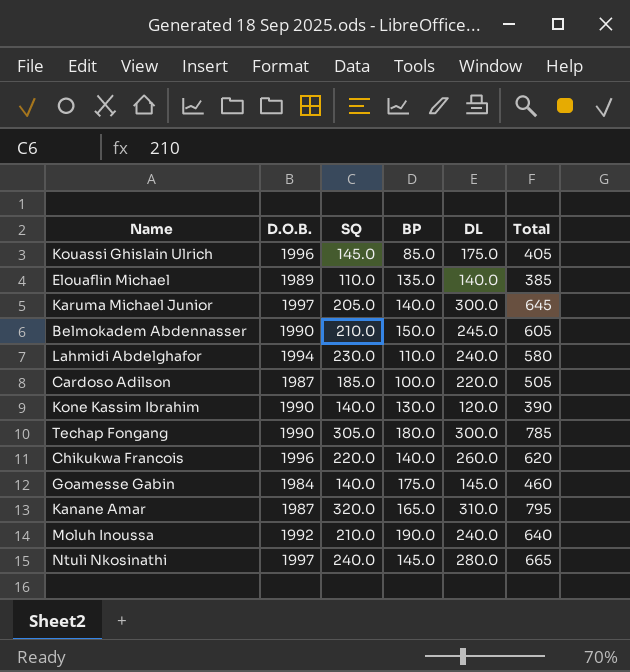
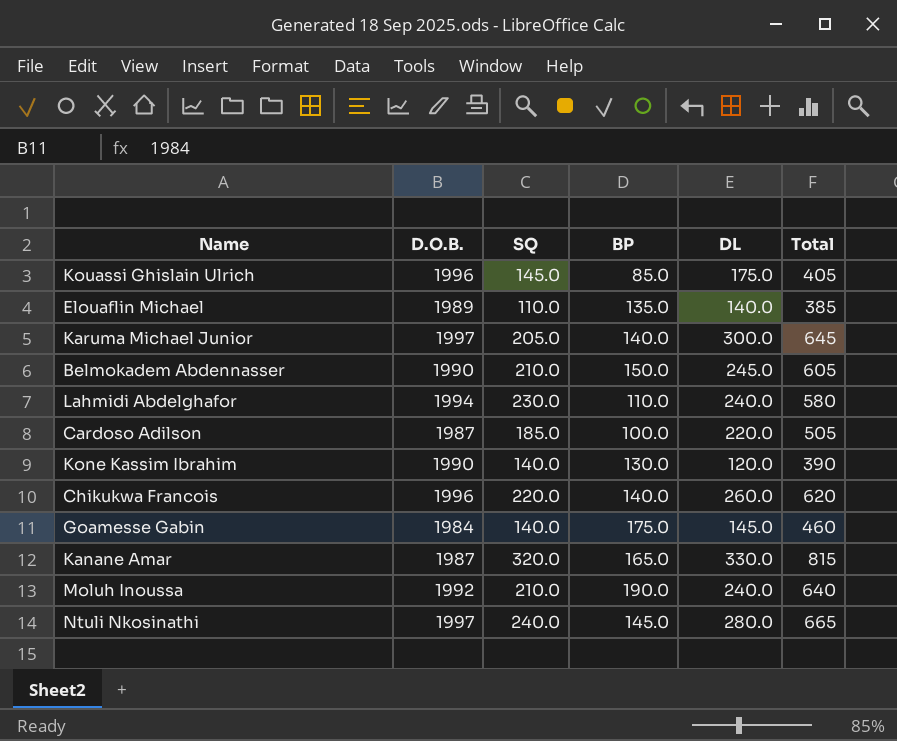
row Techap Fongang: 1990 | 305.0 | 180.0 | 300.0 | 785 -> none
Kanane Amar | DL: 310.0 -> 330.0
Kanane Amar | Total: 795 -> 815

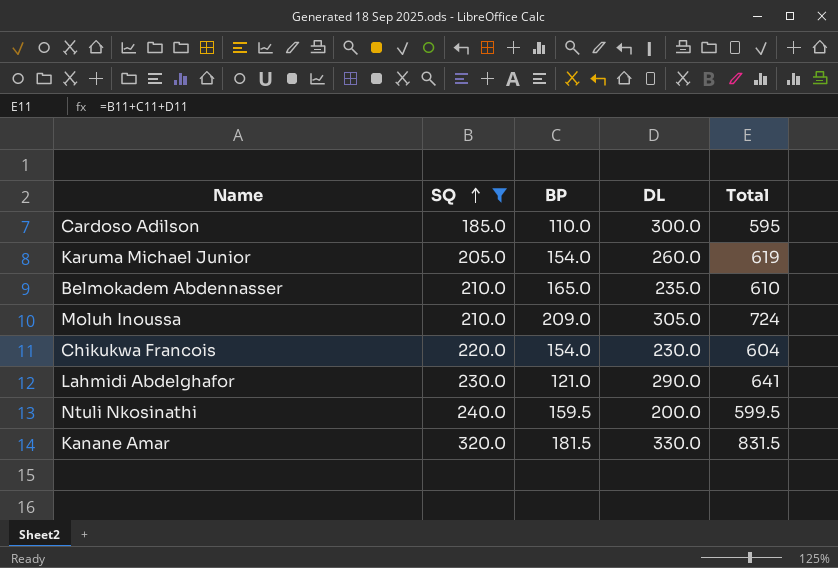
filter: none -> SQ >= 185.0
row order: none -> SQ ascending
column D.O.B. | position: 2 -> none
Cardoso Adilson | BP: 100.0 -> 110.0
Cardoso Adilson | DL: 220.0 -> 300.0
Cardoso Adilson | Total: 505 -> 595
Karuma Michael Junior | BP: 140.0 -> 154.0
Karuma Michael Junior | DL: 300.0 -> 260.0
Karuma Michael Junior | Total: 645 -> 619
Belmokadem Abdennasser | BP: 150.0 -> 165.0
Belmokadem Abdennasser | DL: 245.0 -> 235.0
Belmokadem Abdennasser | Total: 605 -> 610
Moluh Inoussa | BP: 190.0 -> 209.0
Moluh Inoussa | DL: 240.0 -> 305.0
Moluh Inoussa | Total: 640 -> 724
Chikukwa Francois | BP: 140.0 -> 154.0
Chikukwa Francois | DL: 260.0 -> 230.0
Chikukwa Francois | Total: 620 -> 604
Lahmidi Abdelghafor | BP: 110.0 -> 121.0
Lahmidi Abdelghafor | DL: 240.0 -> 290.0
Lahmidi Abdelghafor | Total: 580 -> 641
Ntuli Nkosinathi | BP: 145.0 -> 159.5
Ntuli Nkosinathi | DL: 280.0 -> 200.0
Ntuli Nkosinathi | Total: 665 -> 599.5
Kanane Amar | BP: 165.0 -> 181.5
Kanane Amar | Total: 815 -> 831.5

